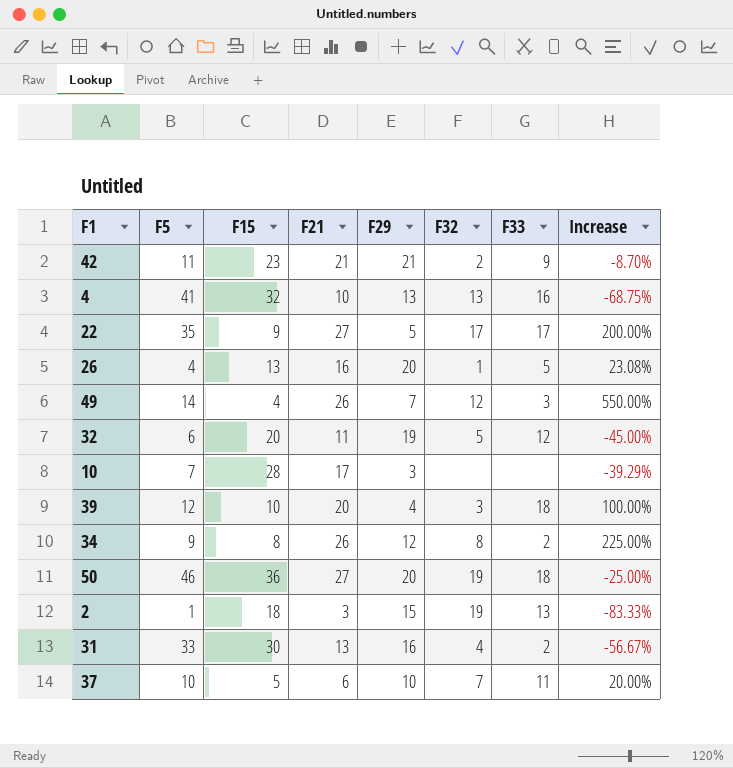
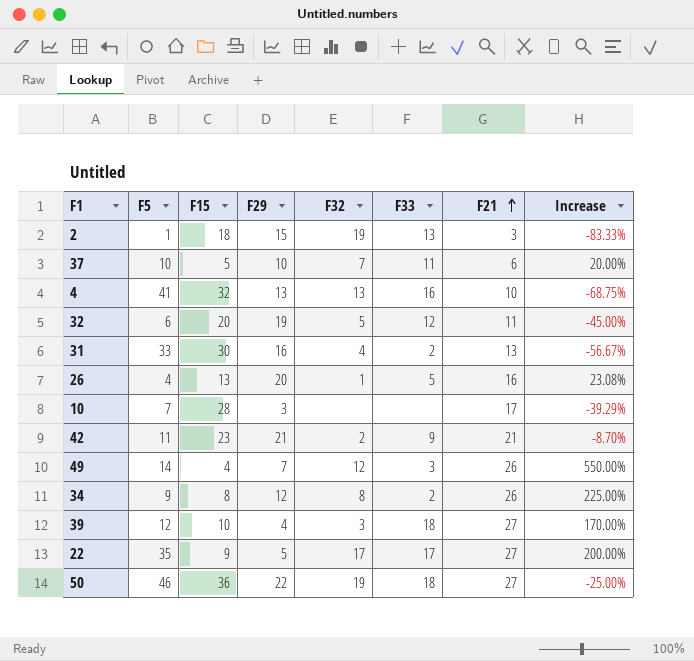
row order: none -> F21 ascending
column F21 | position: 4 -> 7
39 | F21: 20 -> 27
39 | Increase: 100.00% -> 170.00%
50 | F29: 20 -> 22

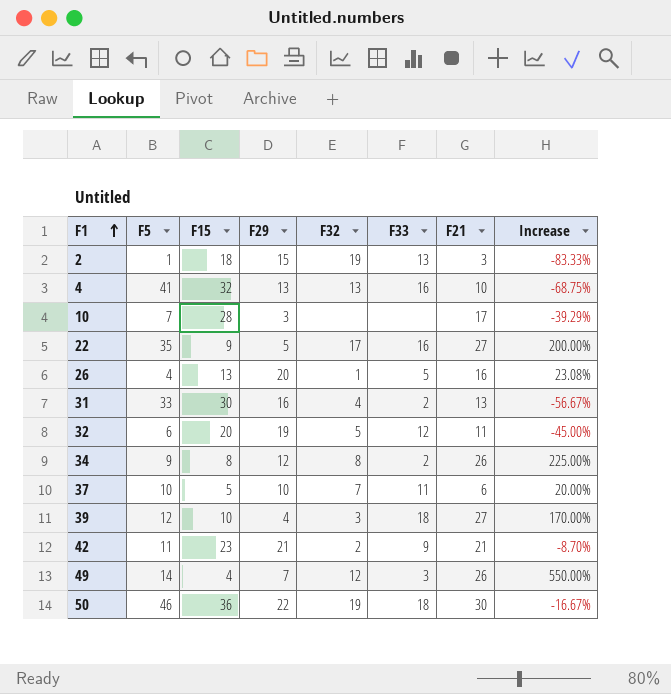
row order: F21 ascending -> F1 ascending
22 | F33: 17 -> 16
50 | F21: 27 -> 30
50 | Increase: -25.00% -> -16.67%

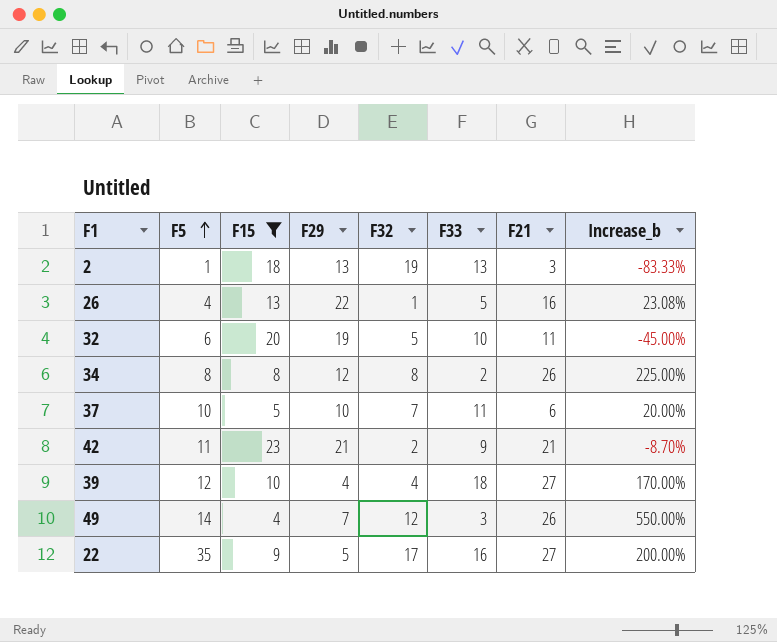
filter: none -> F15 <= 23
row order: F1 ascending -> F5 ascending
column name: Increase -> Increase_b
2 | F29: 15 -> 13
26 | F29: 20 -> 22
32 | F33: 12 -> 10
34 | F5: 9 -> 8
39 | F32: 3 -> 4

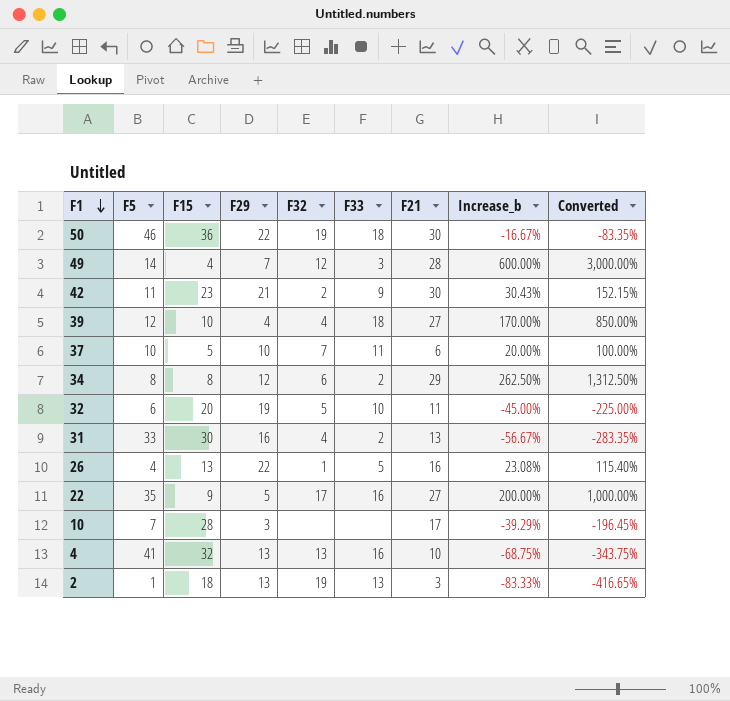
filter: F15 <= 23 -> none
row order: F5 ascending -> F1 descending
column Converted | formula: none -> [Increase_b] * 5
49 | F21: 26 -> 28
49 | Increase_b: 550.00% -> 600.00%
42 | F21: 21 -> 30
42 | Increase_b: -8.70% -> 30.43%
34 | F32: 8 -> 6
34 | F21: 26 -> 29
34 | Increase_b: 225.00% -> 262.50%

